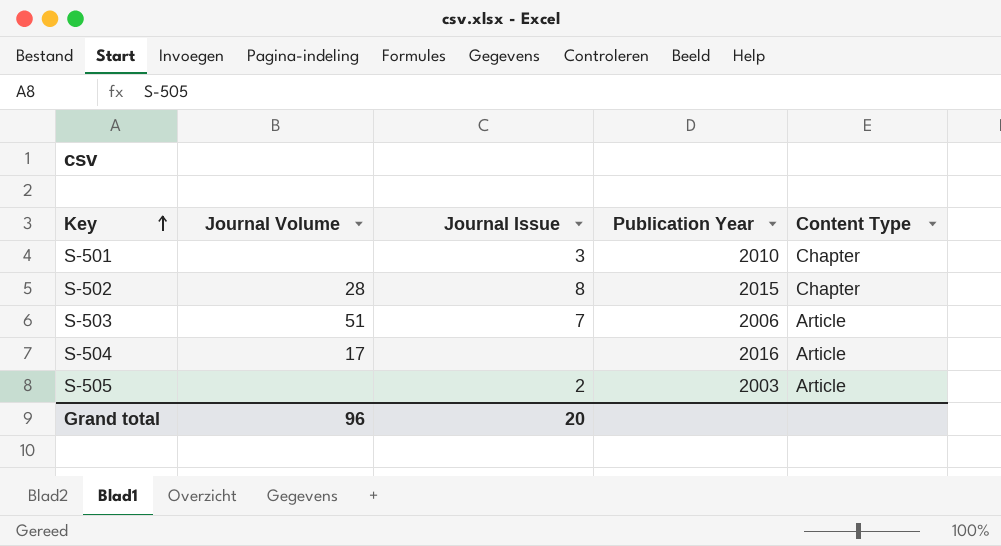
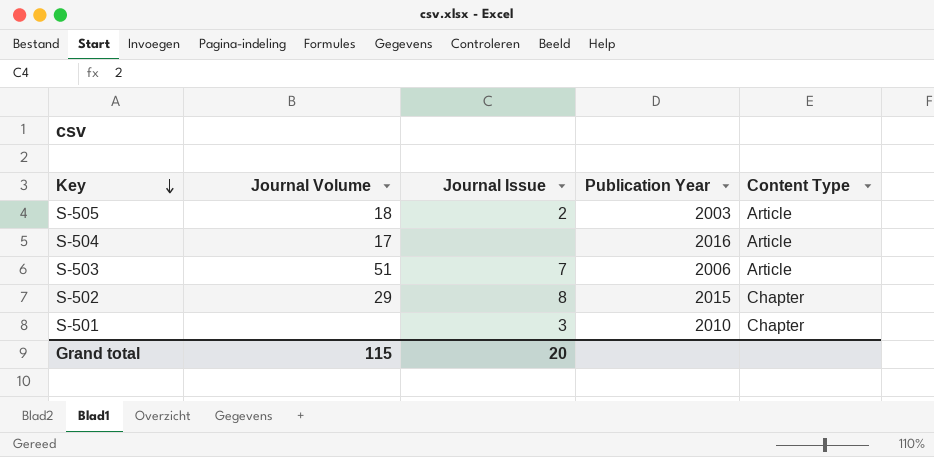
row order: Key ascending -> Key descending
S-505 | Journal Volume: none -> 18
S-502 | Journal Volume: 28 -> 29
Grand total | Journal Volume: 96 -> 115

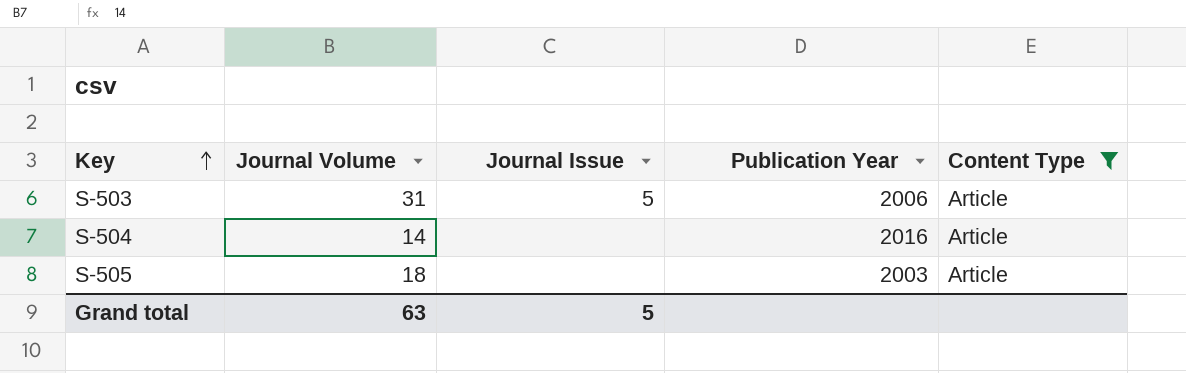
filter: none -> Content Type = Article
row order: Key descending -> Key ascending
S-503 | Journal Volume: 51 -> 31
S-503 | Journal Issue: 7 -> 5
S-504 | Journal Volume: 17 -> 14
S-505 | Journal Issue: 2 -> none
Grand total | Journal Volume: 115 -> 63
Grand total | Journal Issue: 20 -> 5

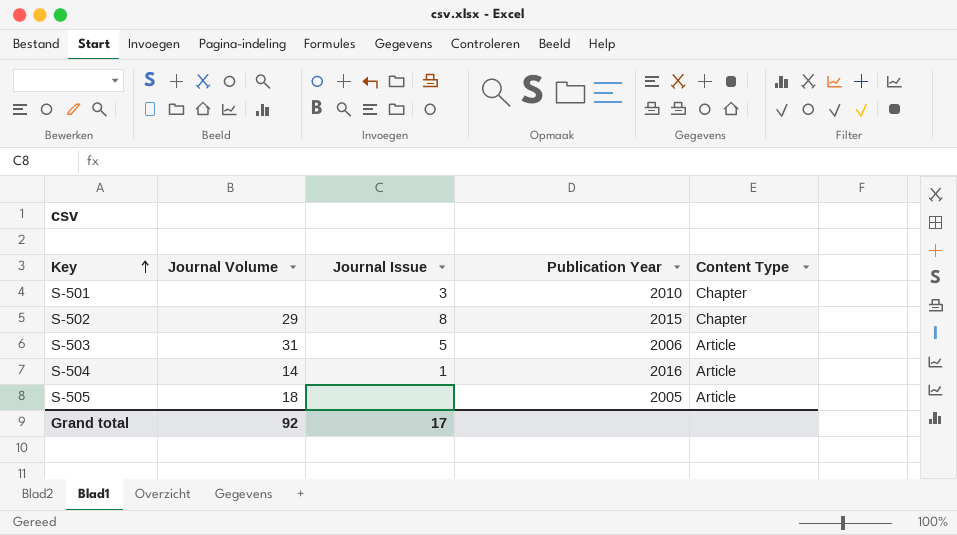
filter: Content Type = Article -> none
S-504 | Journal Issue: none -> 1
S-505 | Publication Year: 2003 -> 2005
Grand total | Journal Volume: 63 -> 92
Grand total | Journal Issue: 5 -> 17

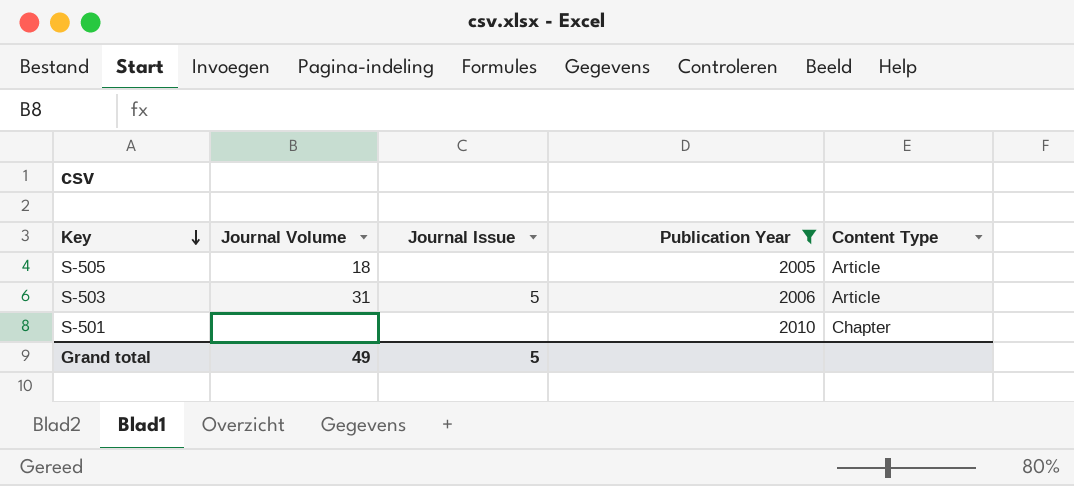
filter: none -> Publication Year <= 2010
row order: Key ascending -> Key descending
S-501 | Journal Issue: 3 -> none
Grand total | Journal Volume: 92 -> 49
Grand total | Journal Issue: 17 -> 5

